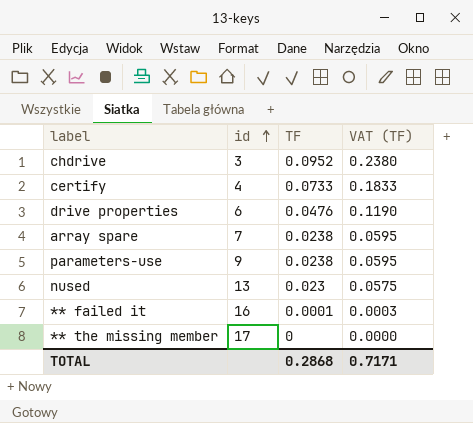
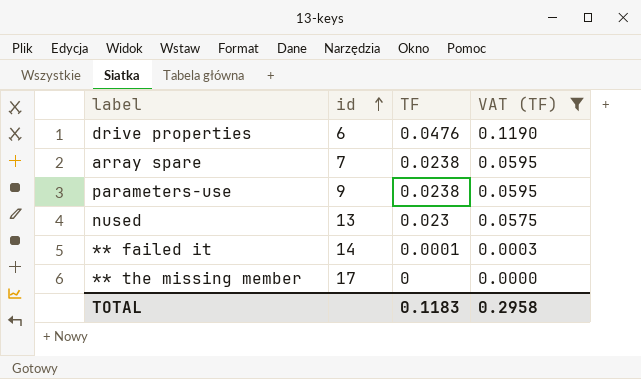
filter: none -> VAT (TF) <= 0.1190
** failed it | id: 16 -> 14
TOTAL | TF: 0.2868 -> 0.1183
TOTAL | VAT (TF): 0.7171 -> 0.2958

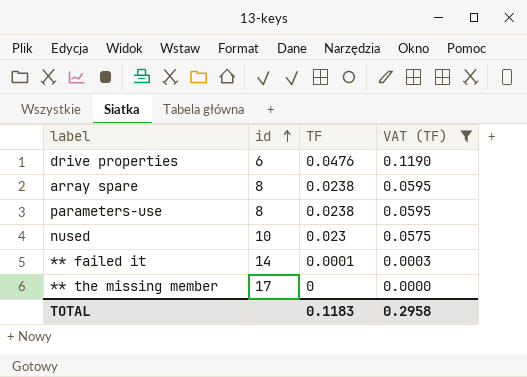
array spare | id: 7 -> 8
parameters-use | id: 9 -> 8
nused | id: 13 -> 10

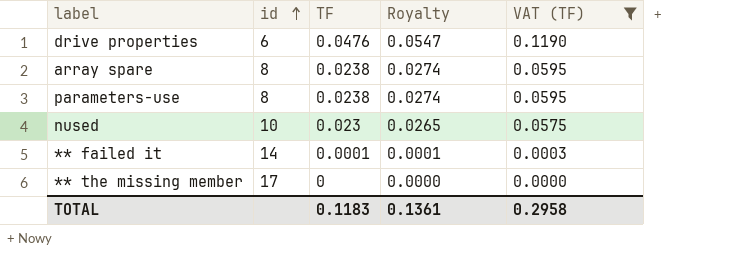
column Royalty | formula: none -> [TF] * 1.15

